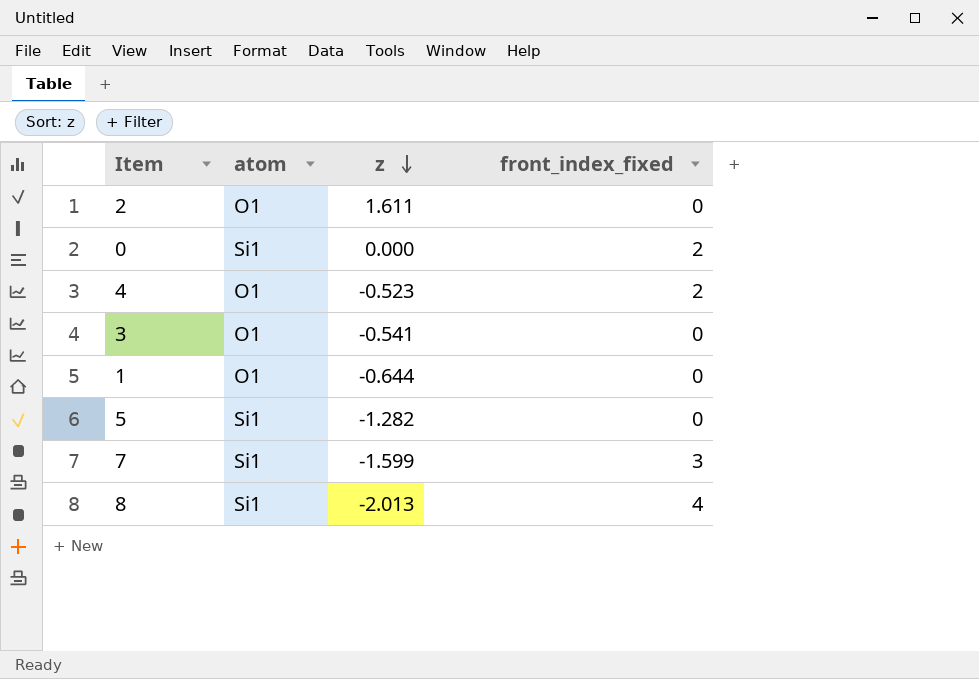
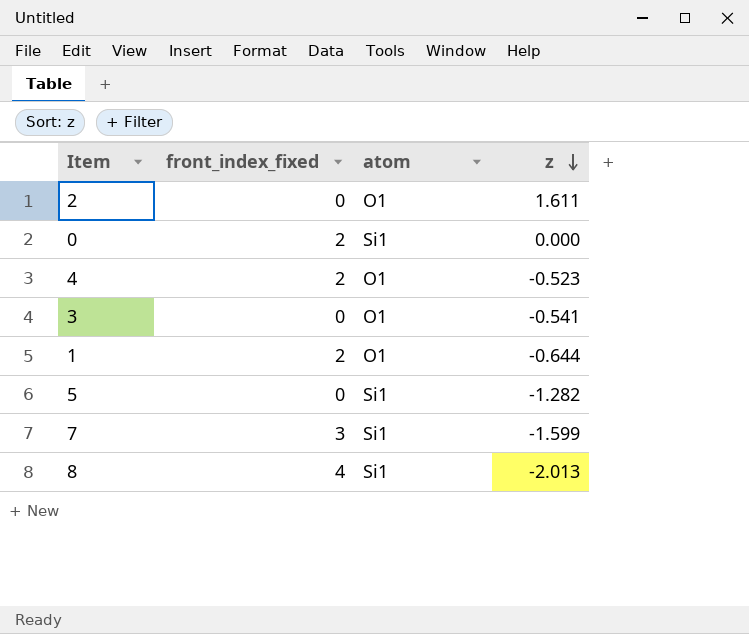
column front_index_fixed | position: 4 -> 2
1 | front_index_fixed: 0 -> 2

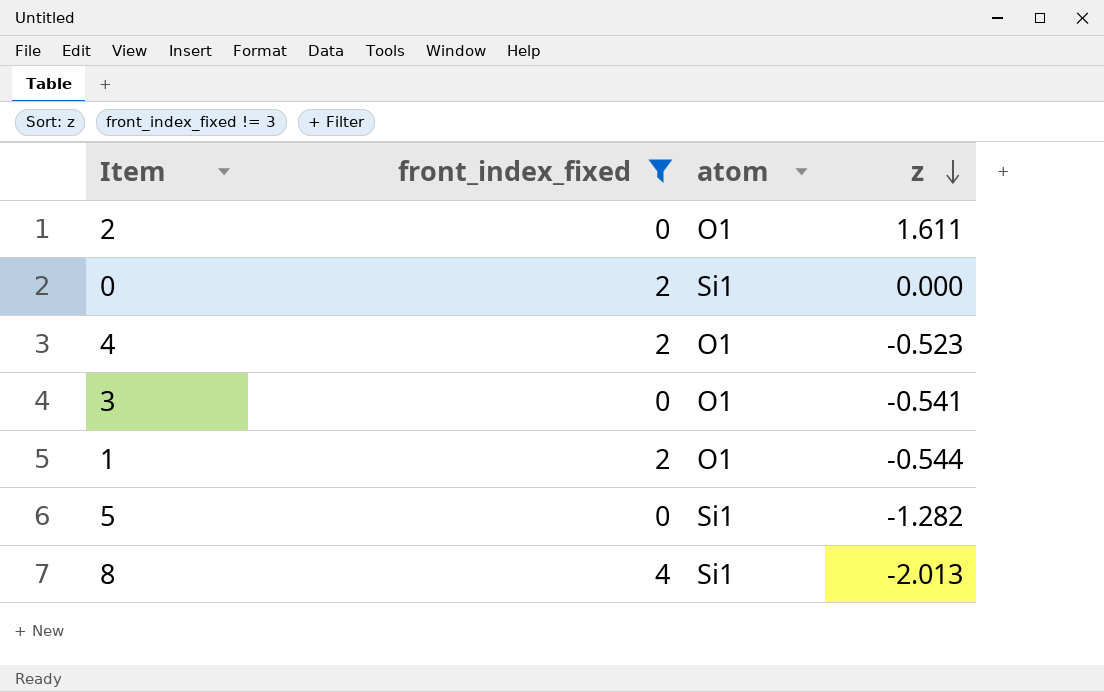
filter: none -> front_index_fixed != 3
1 | z: -0.644 -> -0.544

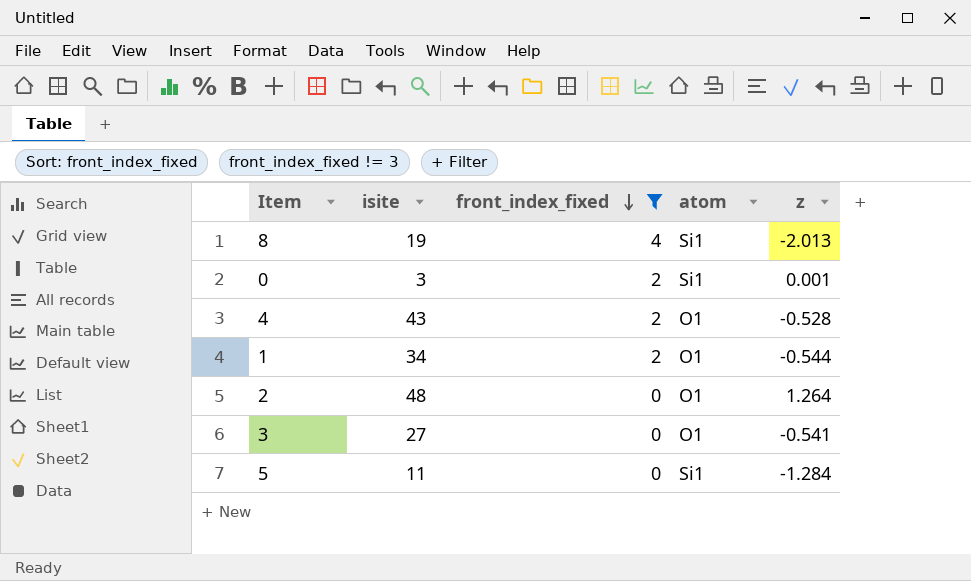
row order: z descending -> front_index_fixed descending
column isite | position: none -> 2
0 | z: 0.000 -> 0.001
4 | z: -0.523 -> -0.528
2 | z: 1.611 -> 1.264
5 | z: -1.282 -> -1.284

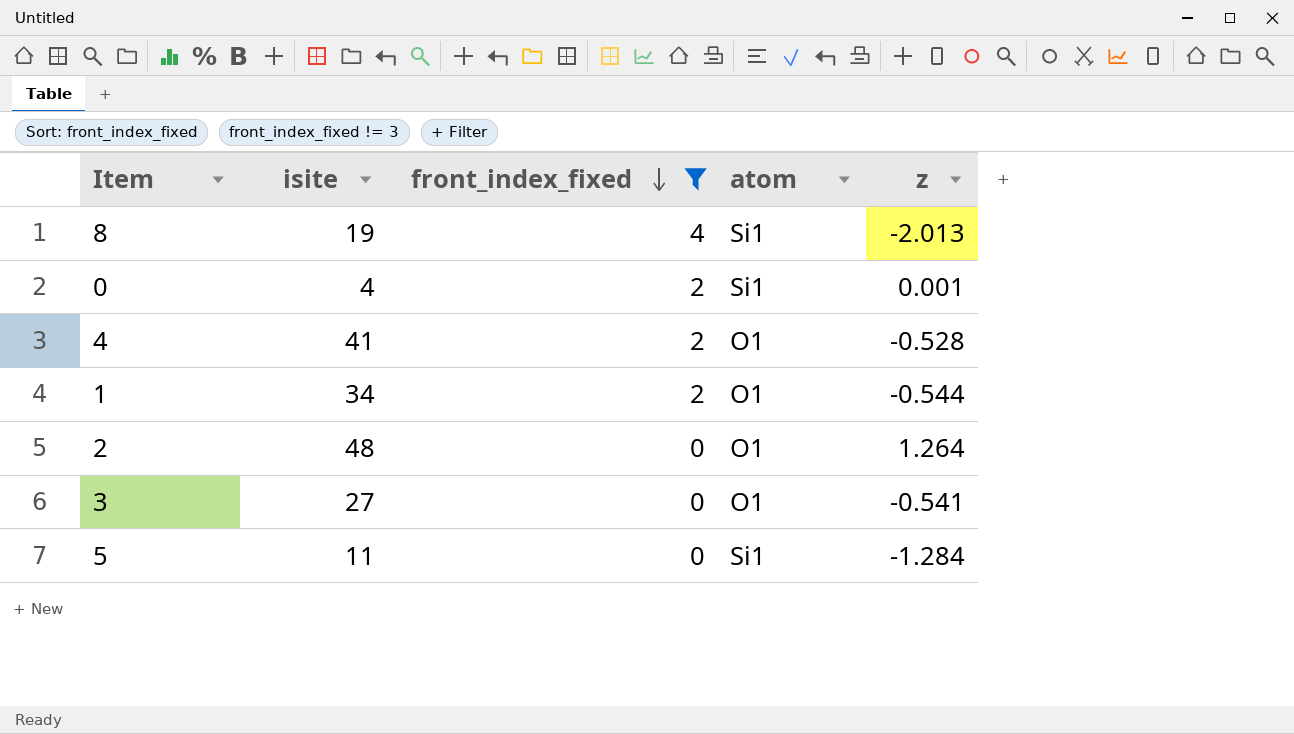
0 | isite: 3 -> 4
4 | isite: 43 -> 41

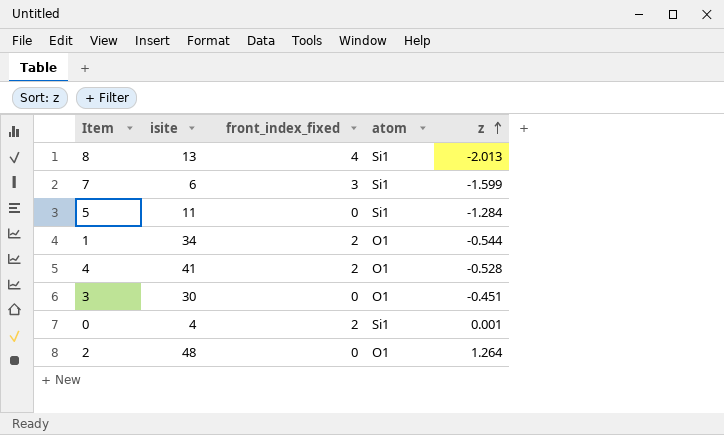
filter: front_index_fixed != 3 -> none
row order: front_index_fixed descending -> z ascending
8 | isite: 19 -> 13
3 | isite: 27 -> 30
3 | z: -0.541 -> -0.451

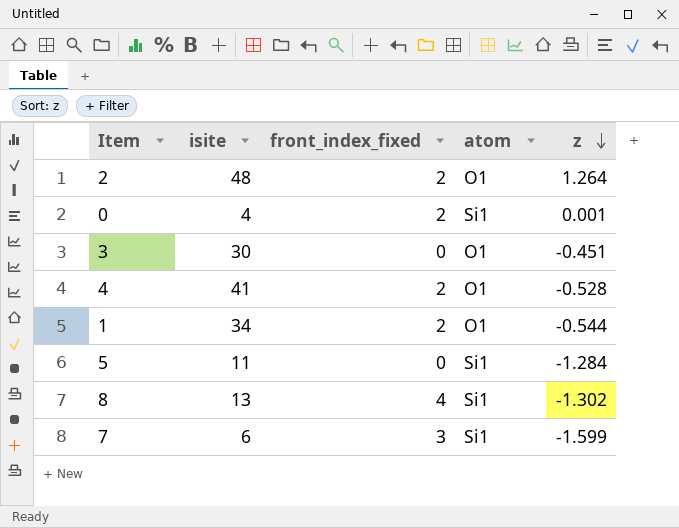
row order: z ascending -> z descending
2 | front_index_fixed: 0 -> 2
8 | z: -2.013 -> -1.302

